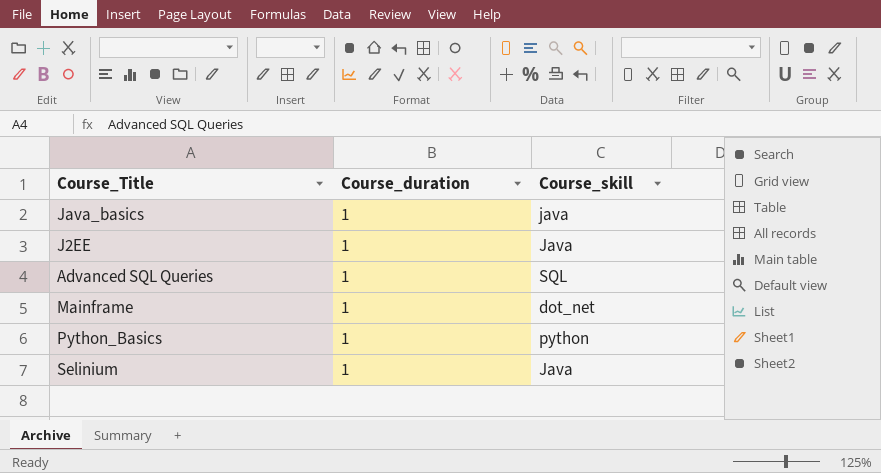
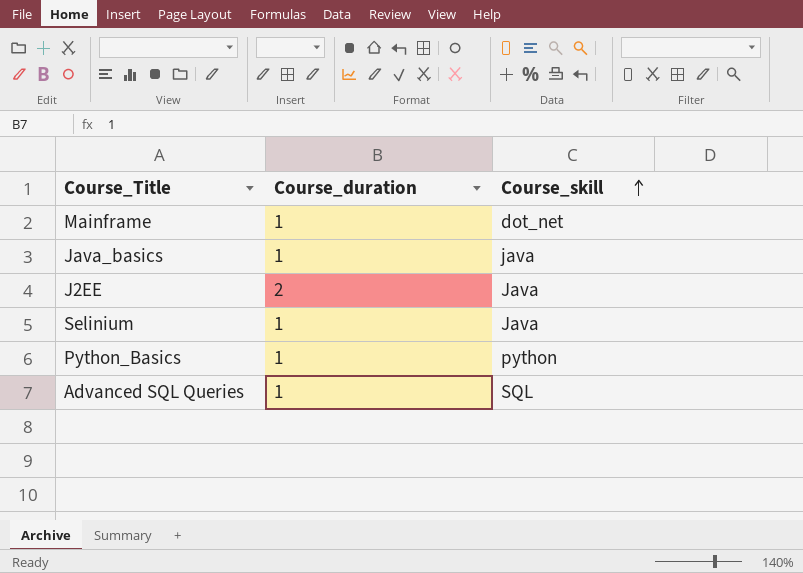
row order: none -> Course_skill ascending
J2EE | Course_duration: 1 -> 2

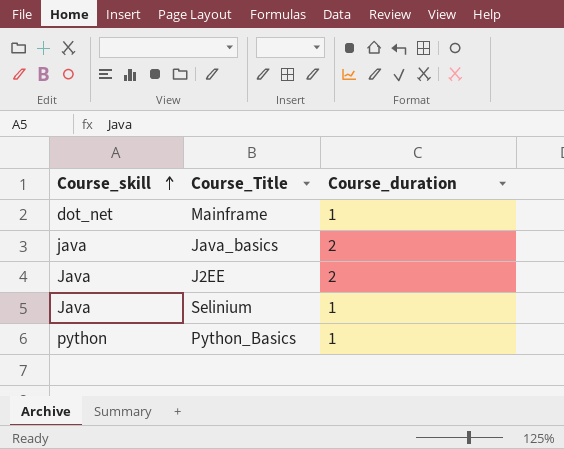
column Course_skill | position: 3 -> 1
row Advanced SQL Queries: 1 | SQL -> none
Java_basics | Course_duration: 1 -> 2

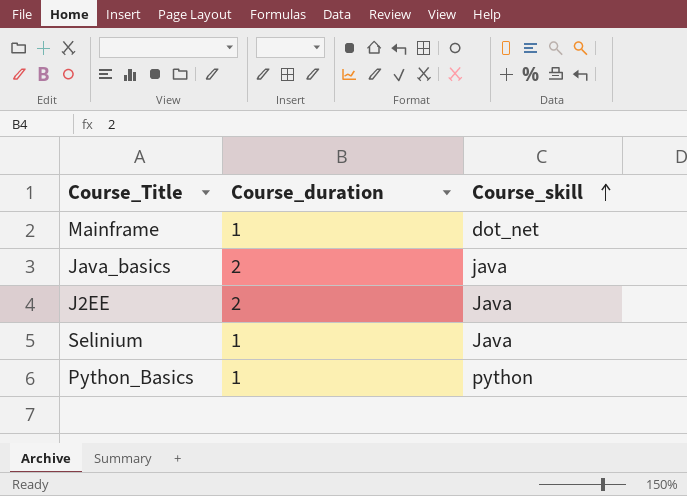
column Course_skill | position: 1 -> 3

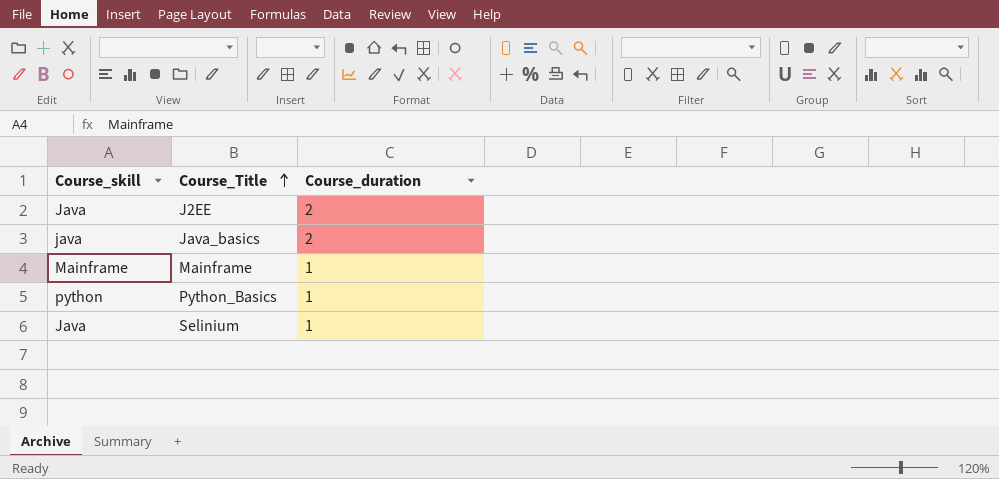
row order: Course_skill ascending -> Course_Title ascending
column Course_skill | position: 3 -> 1
Mainframe | Course_skill: dot_net -> Mainframe

